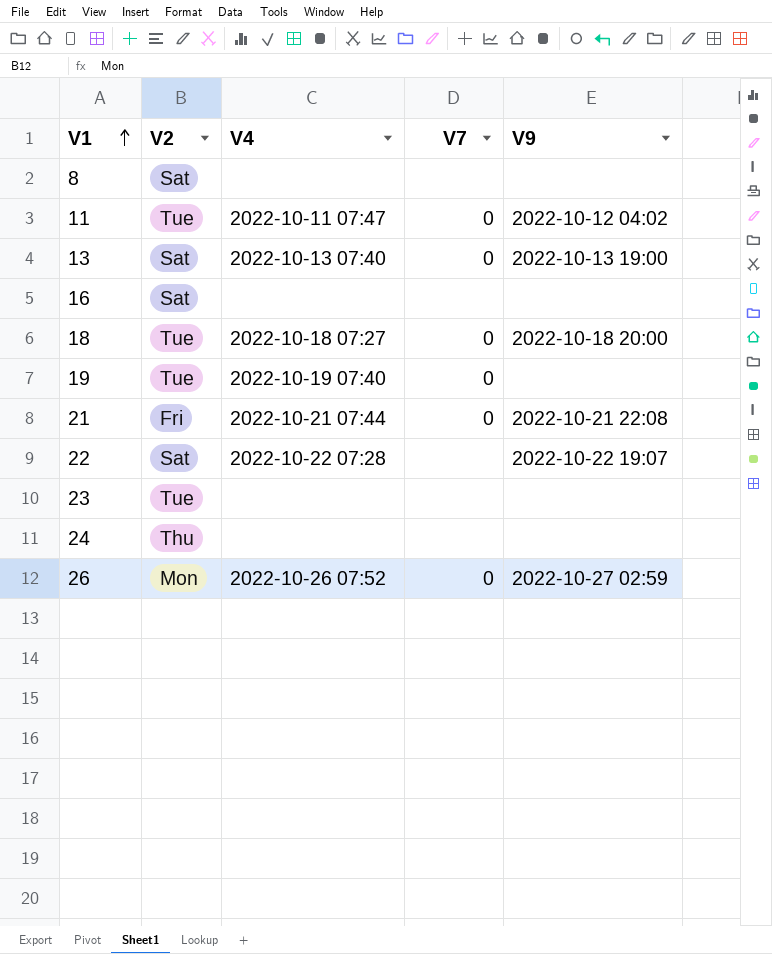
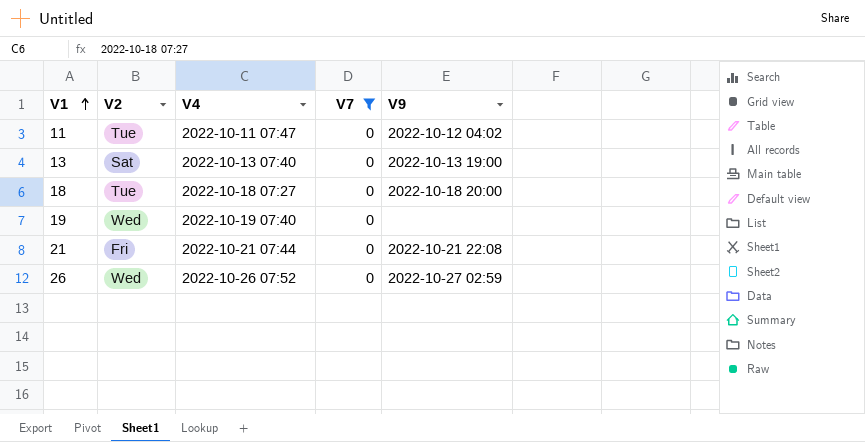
filter: none -> V7 = 0
19 | V2: Tue -> Wed
26 | V2: Mon -> Wed

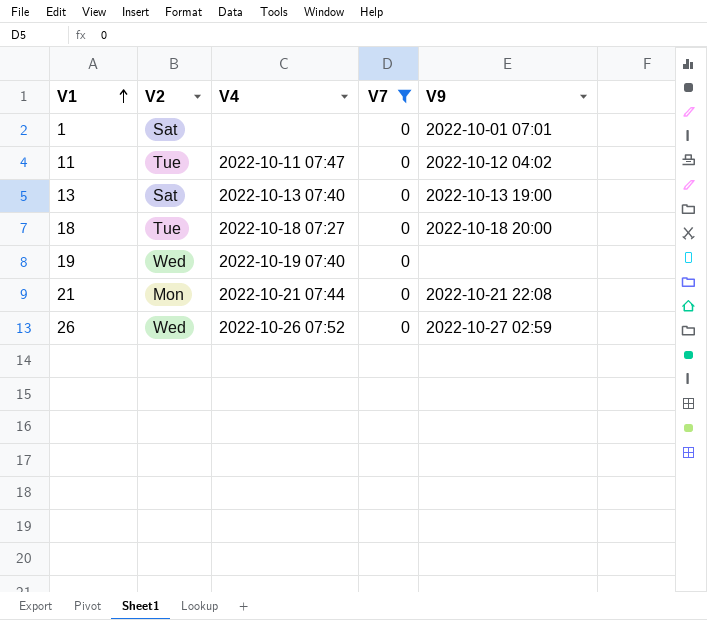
row 1: none -> Sat | none | 0 | 2022-10-01 07:01
21 | V2: Fri -> Mon

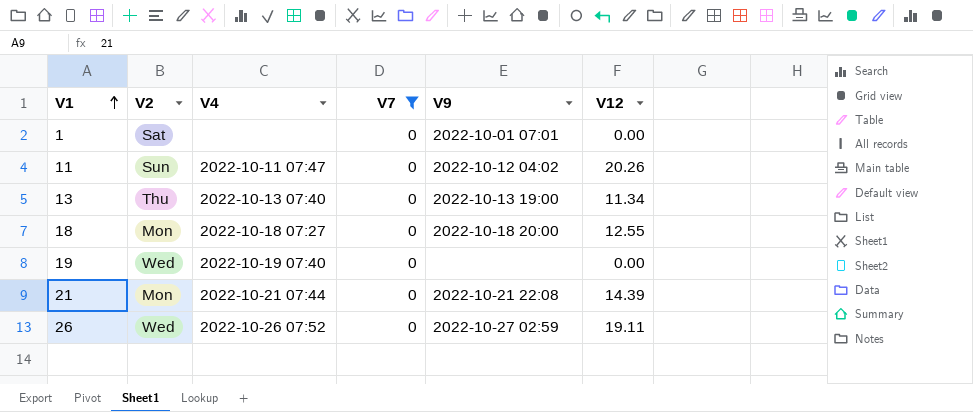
column V12 | position: none -> 6
11 | V2: Tue -> Sun
13 | V2: Sat -> Thu
18 | V2: Tue -> Mon

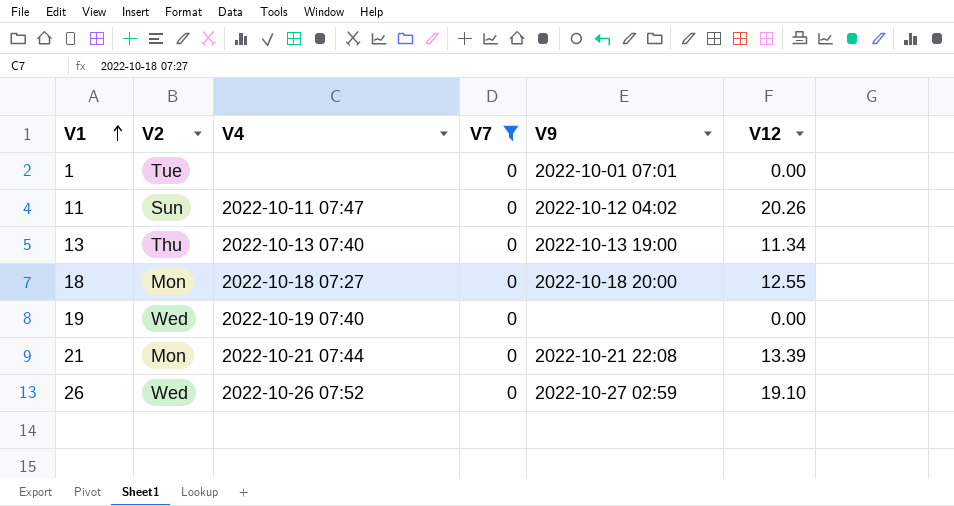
1 | V2: Sat -> Tue
21 | V12: 14.39 -> 13.39
26 | V12: 19.11 -> 19.10

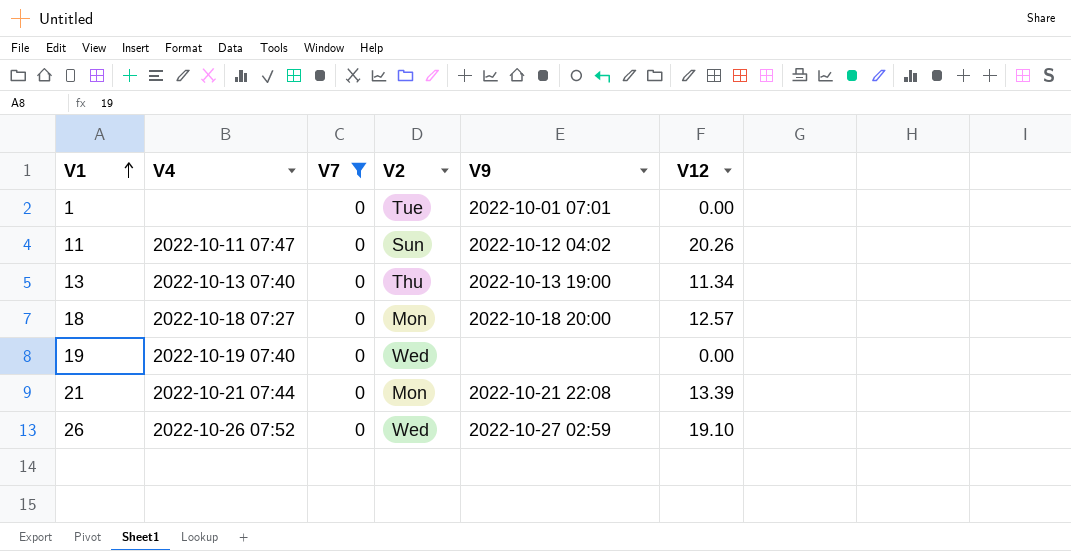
column V2 | position: 2 -> 4
18 | V12: 12.55 -> 12.57

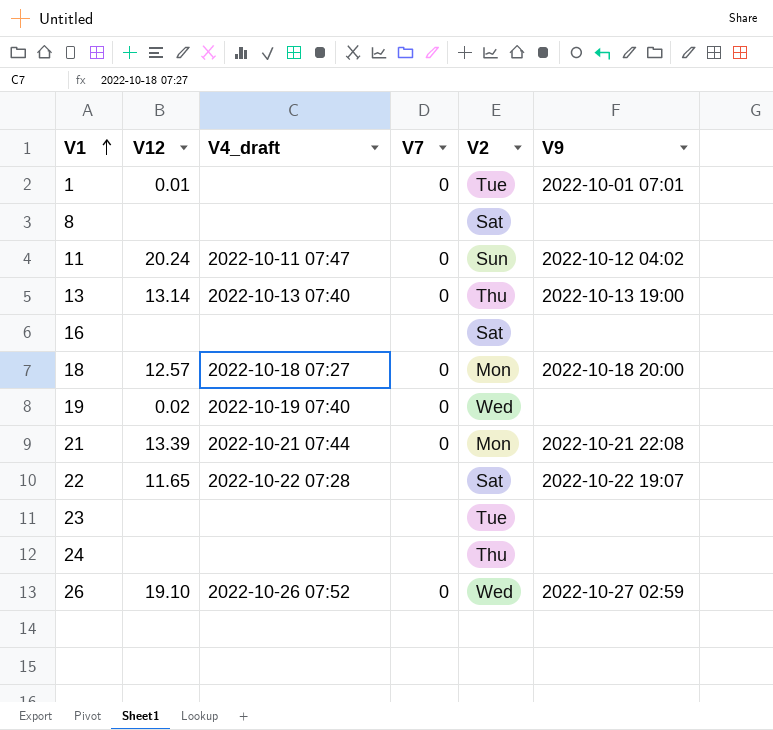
filter: V7 = 0 -> none
column V12 | position: 6 -> 2
column name: V4 -> V4_draft
1 | V12: 0.00 -> 0.01
11 | V12: 20.26 -> 20.24
13 | V12: 11.34 -> 13.14
19 | V12: 0.00 -> 0.02

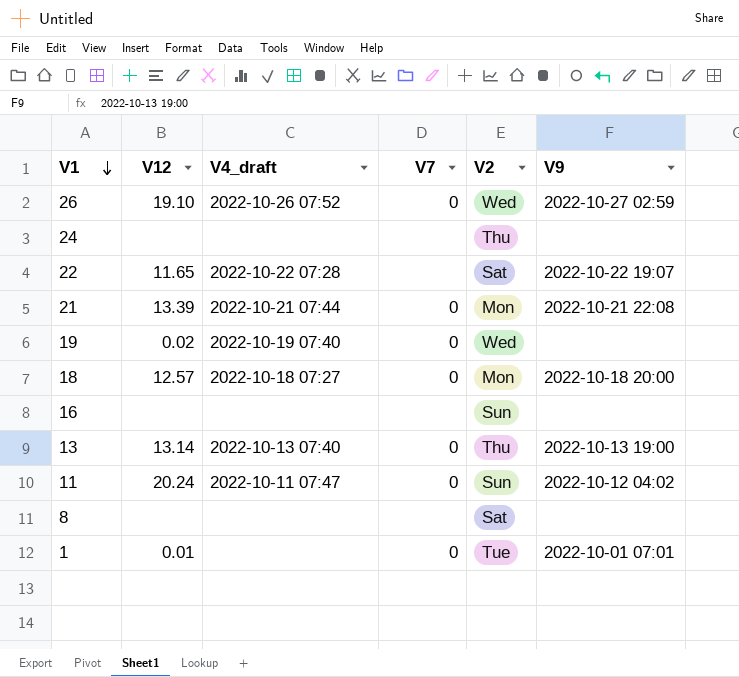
row order: V1 ascending -> V1 descending
row 23: none | none | none | Tue | none -> none
16 | V2: Sat -> Sun

